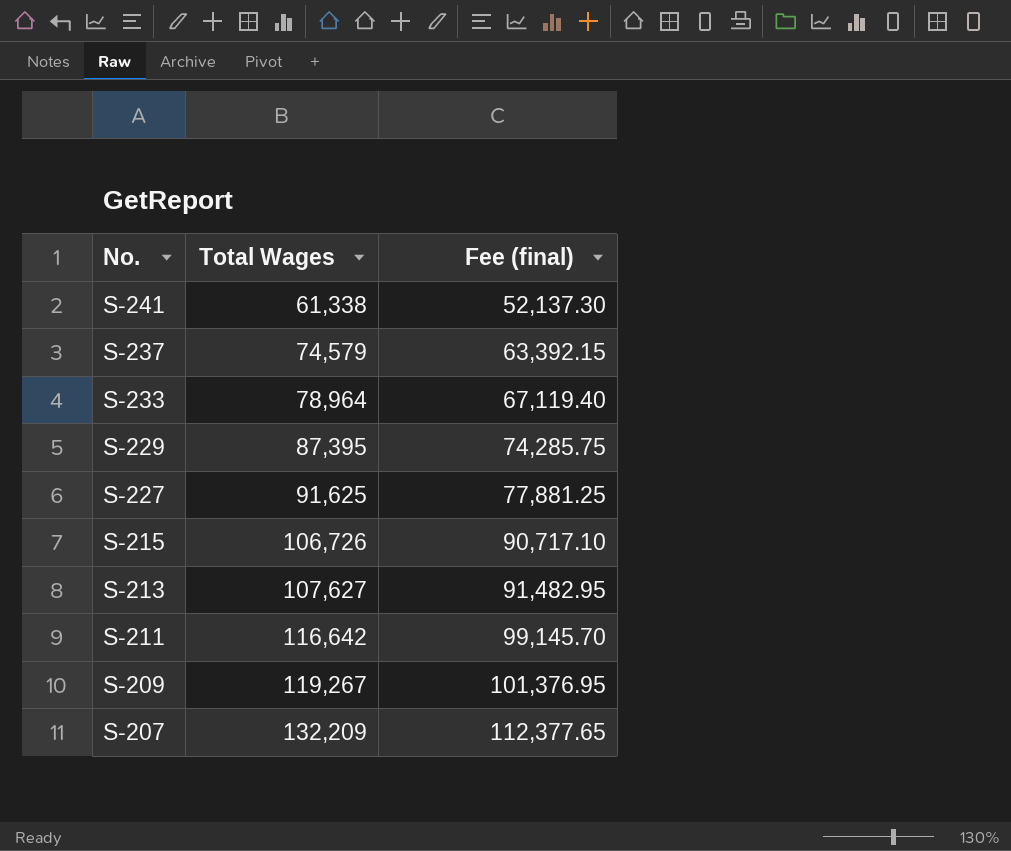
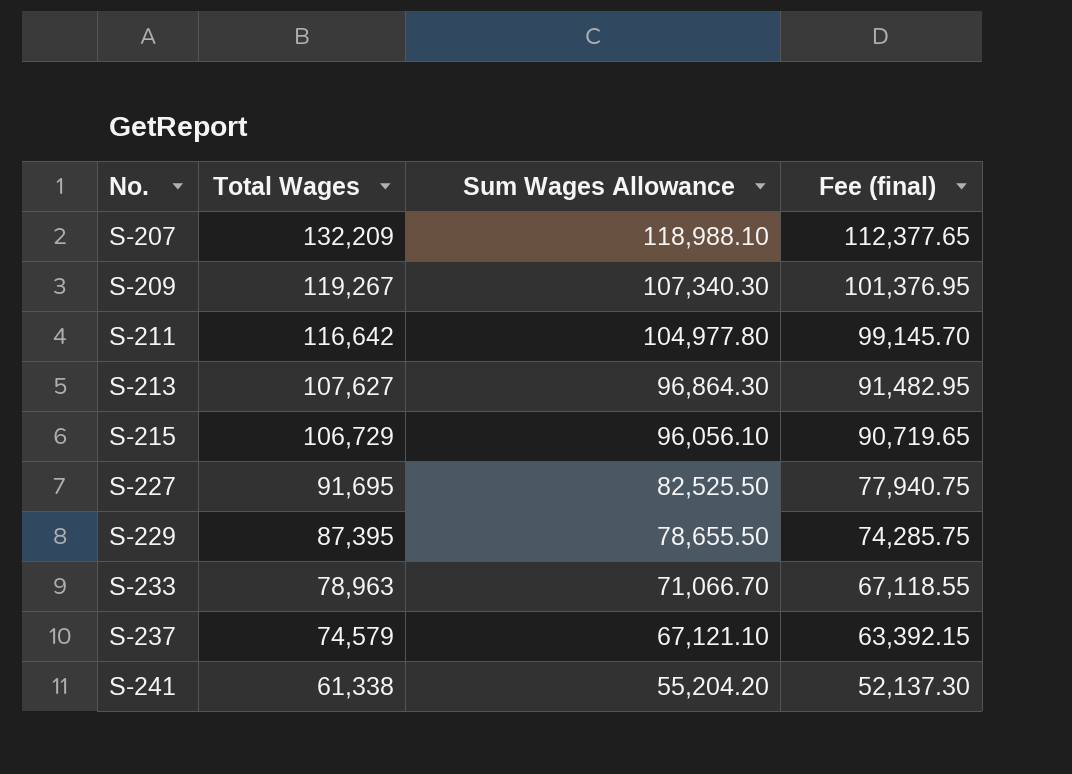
row order: No. descending -> No. ascending
column Sum Wages Allowance | formula: none -> [Total Wages] * 0.9
S-215 | Total Wages: 106,726 -> 106,729
S-215 | Fee (final): 90,717.10 -> 90,719.65
S-227 | Total Wages: 91,625 -> 91,695
S-227 | Fee (final): 77,881.25 -> 77,940.75
S-233 | Total Wages: 78,964 -> 78,963
S-233 | Fee (final): 67,119.40 -> 67,118.55

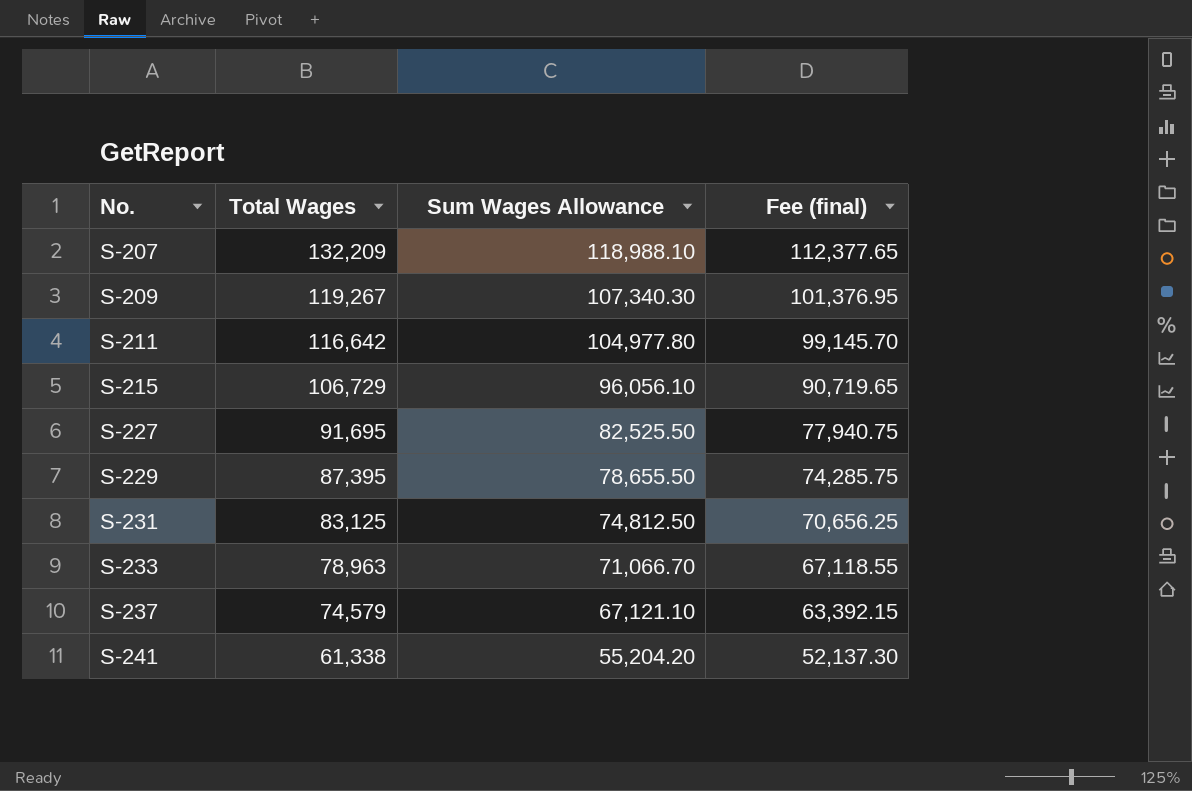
row S-213: 107,627 | 96,864.30 | 91,482.95 -> none
row S-231: none -> 83,125 | 74,812.50 | 70,656.25

